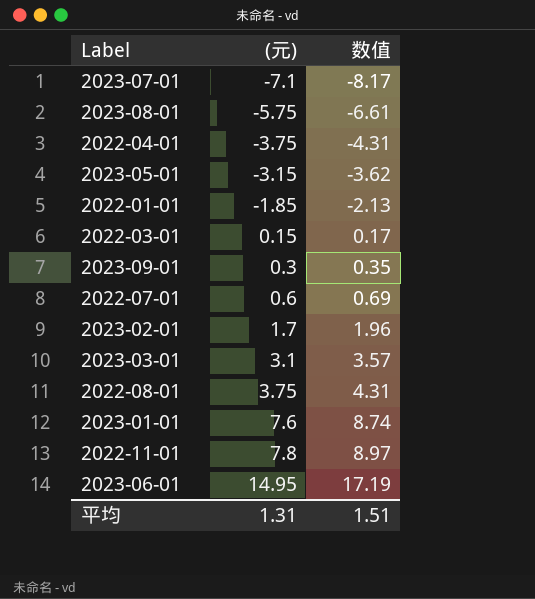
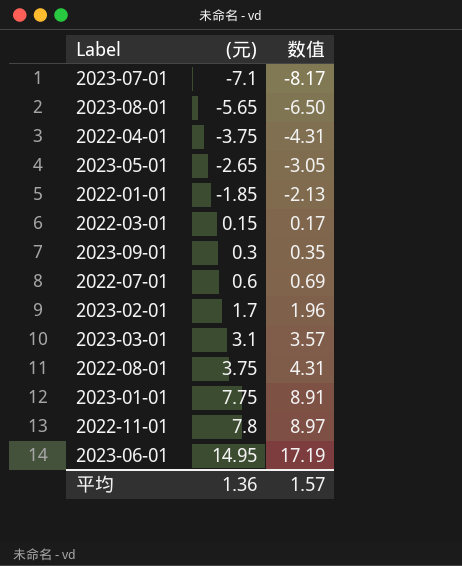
2023-08-01 | (元): -5.75 -> -5.65
2023-08-01 | 数值: -6.61 -> -6.50
2023-05-01 | (元): -3.15 -> -2.65
2023-05-01 | 数值: -3.62 -> -3.05
2023-01-01 | (元): 7.6 -> 7.75
2023-01-01 | 数值: 8.74 -> 8.91
平均 | (元): 1.31 -> 1.36
平均 | 数值: 1.51 -> 1.57

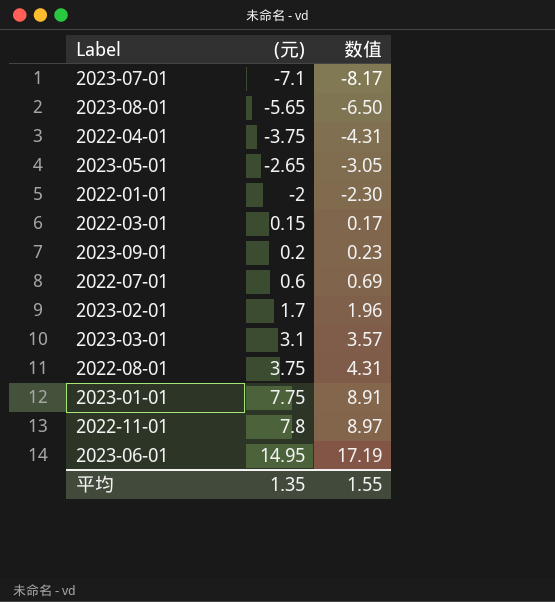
2022-01-01 | (元): -1.85 -> -2
2022-01-01 | 数值: -2.13 -> -2.30
2023-09-01 | (元): 0.3 -> 0.2
2023-09-01 | 数值: 0.35 -> 0.23
平均 | (元): 1.36 -> 1.35
平均 | 数值: 1.57 -> 1.55

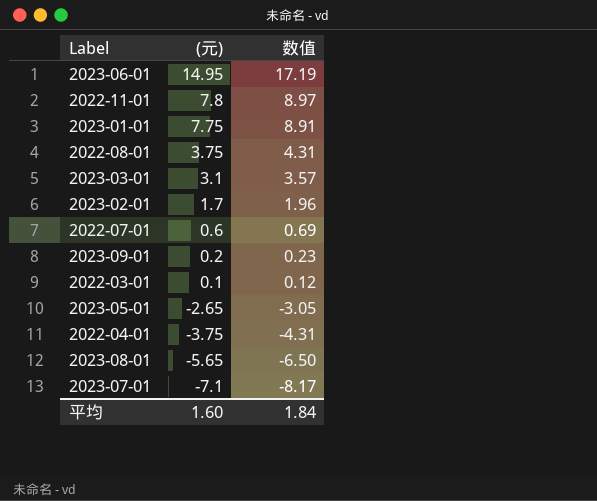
row order: (元) ascending -> (元) descending
row 2022-01-01: -2 | -2.30 -> none
2022-03-01 | (元): 0.15 -> 0.1
2022-03-01 | 数值: 0.17 -> 0.12
平均 | (元): 1.35 -> 1.60
平均 | 数值: 1.55 -> 1.84

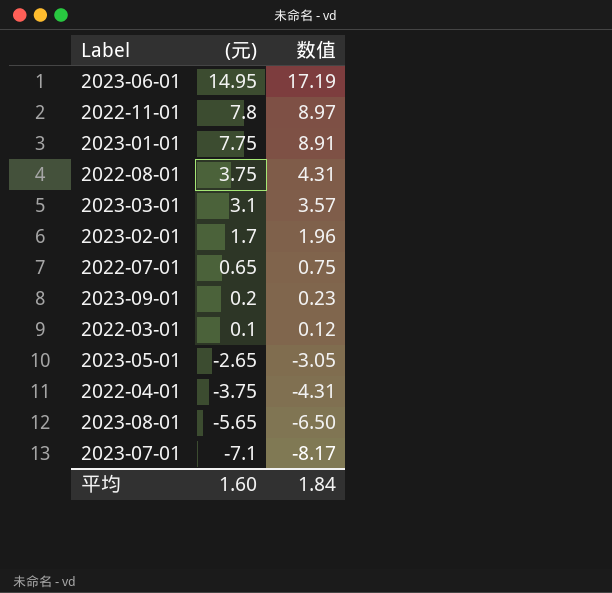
2022-07-01 | (元): 0.6 -> 0.65
2022-07-01 | 数值: 0.69 -> 0.75

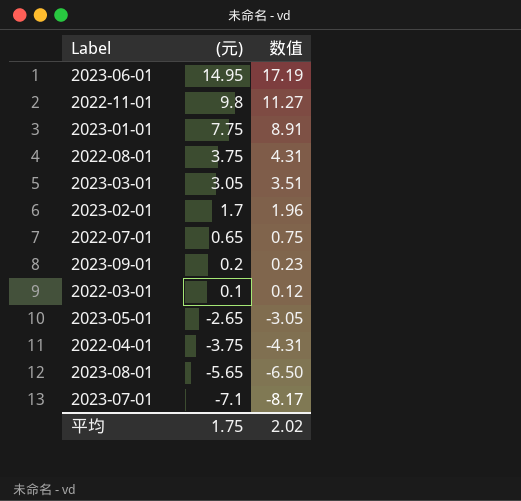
2022-11-01 | (元): 7.8 -> 9.8
2022-11-01 | 数值: 8.97 -> 11.27
2023-03-01 | (元): 3.1 -> 3.05
2023-03-01 | 数值: 3.57 -> 3.51
平均 | (元): 1.60 -> 1.75
平均 | 数值: 1.84 -> 2.02

